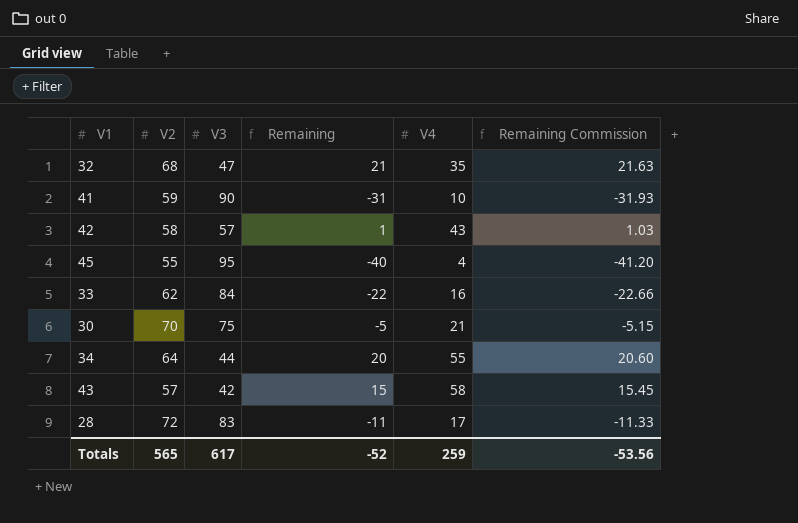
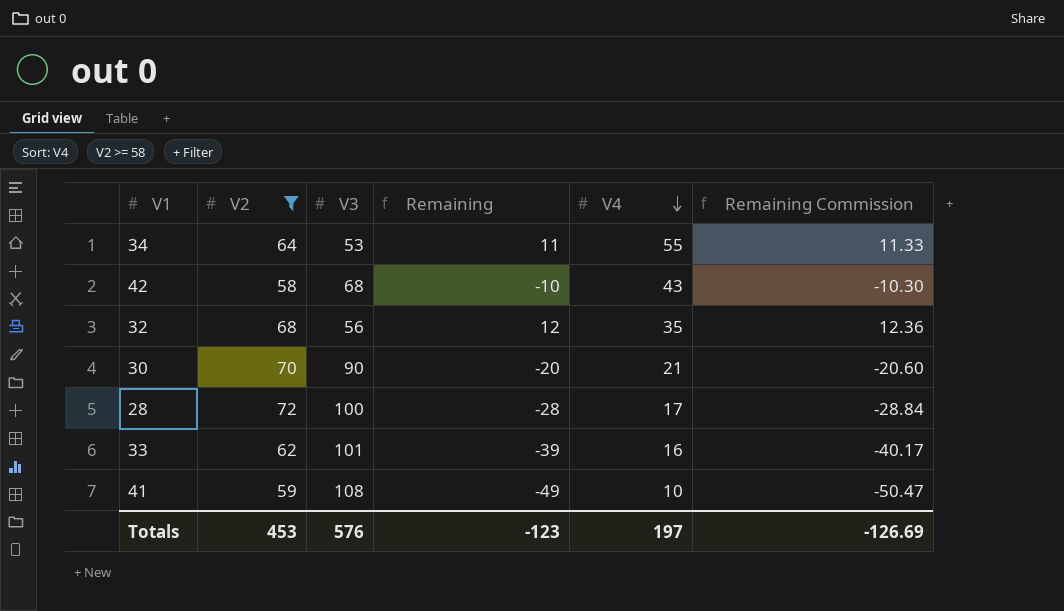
filter: none -> V2 >= 58
row order: none -> V4 descending
34 | V3: 44 -> 53
34 | Remaining: 20 -> 11
34 | Remaining Commission: 20.60 -> 11.33
42 | V3: 57 -> 68
42 | Remaining: 1 -> -10
42 | Remaining Commission: 1.03 -> -10.30
32 | V3: 47 -> 56
32 | Remaining: 21 -> 12
32 | Remaining Commission: 21.63 -> 12.36
30 | V3: 75 -> 90
30 | Remaining: -5 -> -20
30 | Remaining Commission: -5.15 -> -20.60
28 | V3: 83 -> 100
28 | Remaining: -11 -> -28
28 | Remaining Commission: -11.33 -> -28.84
33 | V3: 84 -> 101
33 | Remaining: -22 -> -39
33 | Remaining Commission: -22.66 -> -40.17
41 | V3: 90 -> 108
41 | Remaining: -31 -> -49
41 | Remaining Commission: -31.93 -> -50.47
Totals | V2: 565 -> 453
Totals | V3: 617 -> 576
Totals | Remaining: -52 -> -123
Totals | V4: 259 -> 197
Totals | Remaining Commission: -53.56 -> -126.69

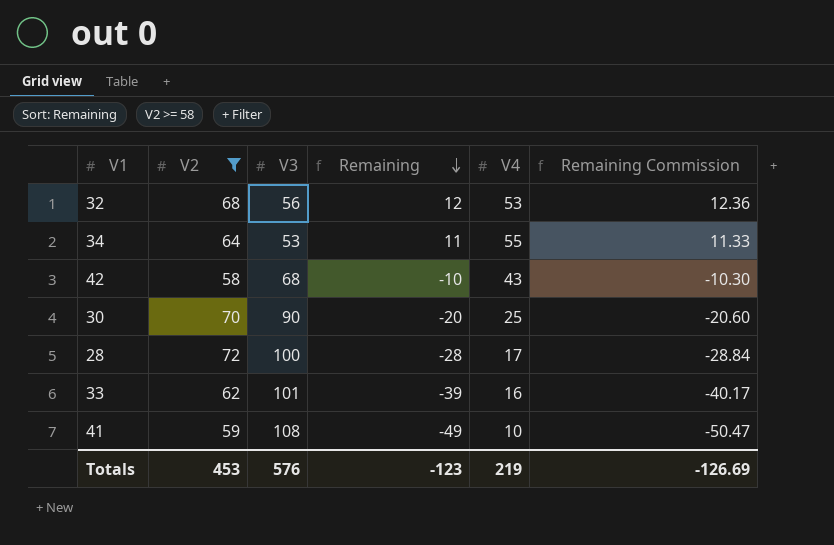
row order: V4 descending -> Remaining descending
32 | V4: 35 -> 53
30 | V4: 21 -> 25
Totals | V4: 197 -> 219

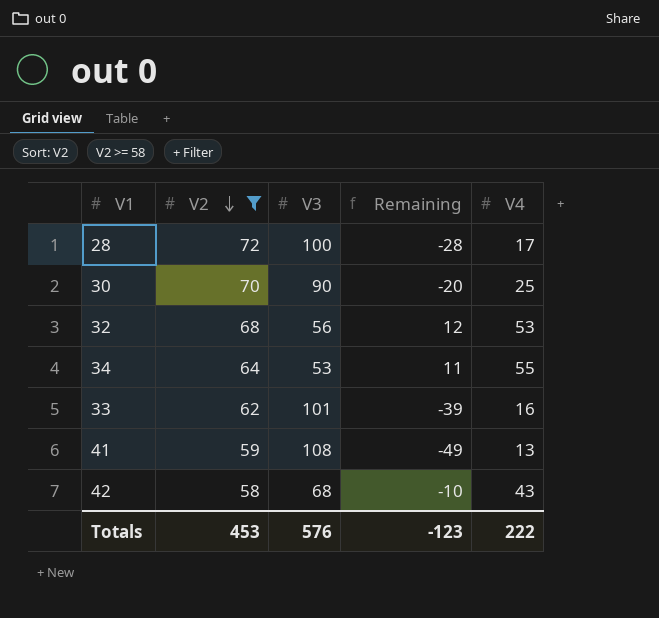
row order: Remaining descending -> V2 descending
column Remaining Commission | formula: [Remaining] * 1.03 -> none
41 | V4: 10 -> 13
Totals | V4: 219 -> 222

